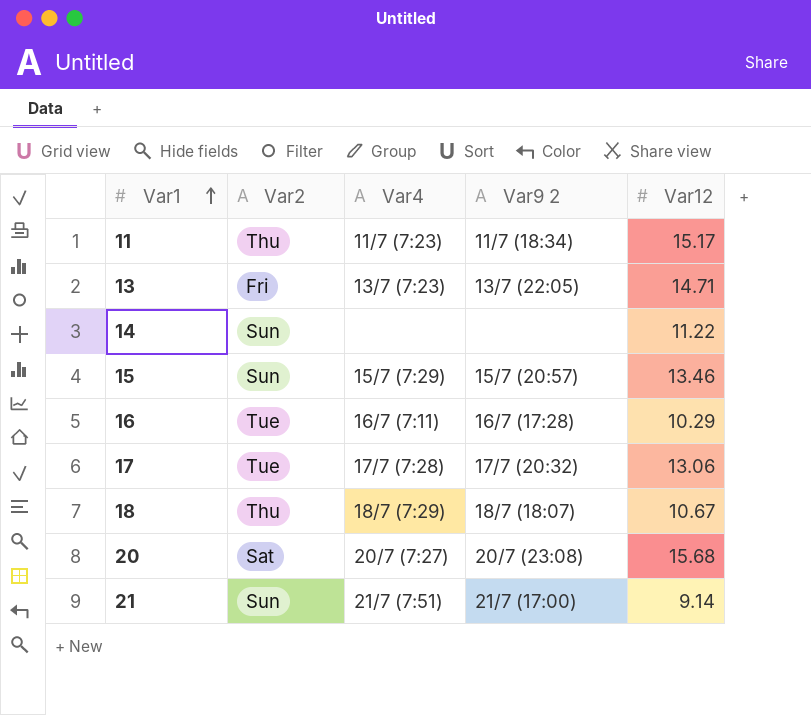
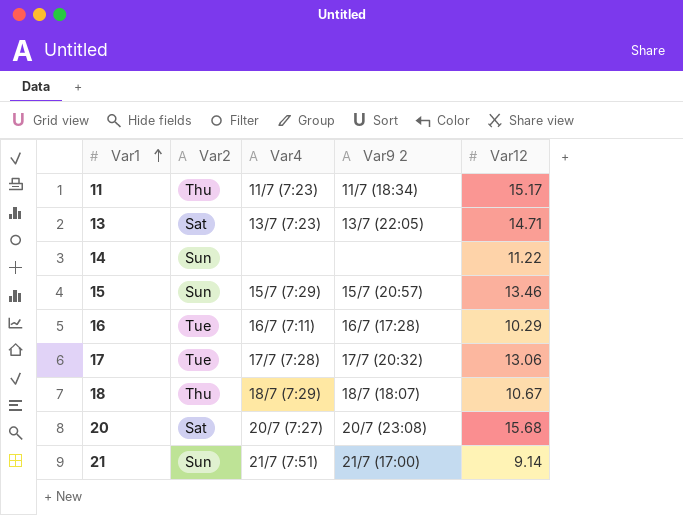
13 | Var2: Fri -> Sat

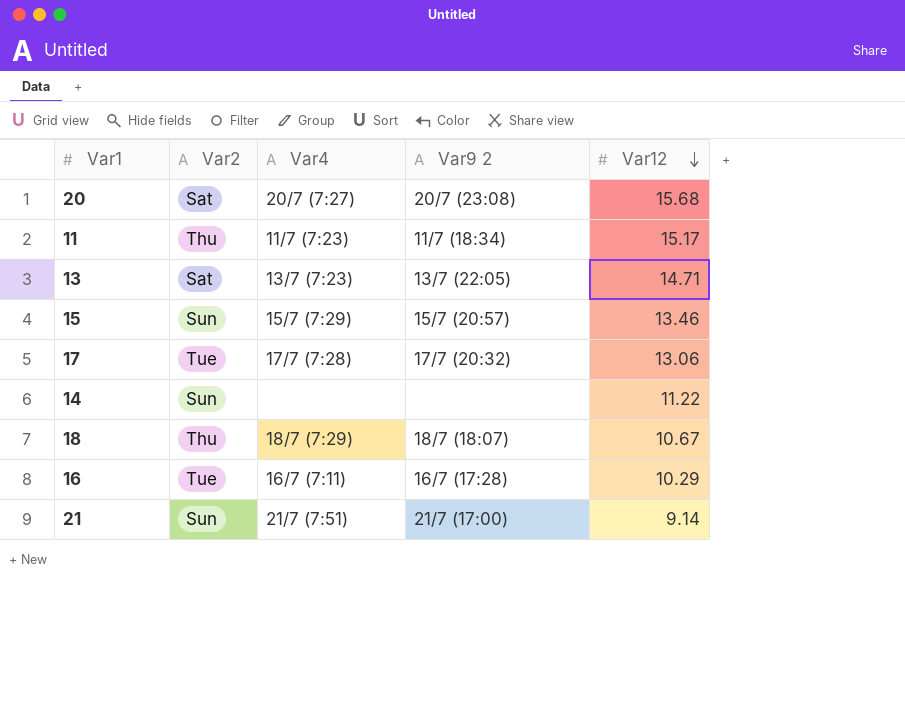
row order: Var1 ascending -> Var12 descending

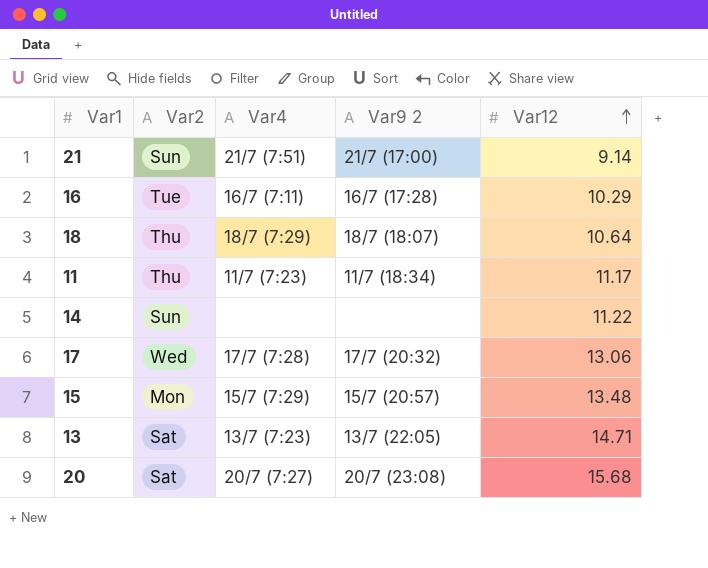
row order: Var12 descending -> Var12 ascending
18 | Var12: 10.67 -> 10.64
11 | Var12: 15.17 -> 11.17
17 | Var2: Tue -> Wed
15 | Var2: Sun -> Mon
15 | Var12: 13.46 -> 13.48

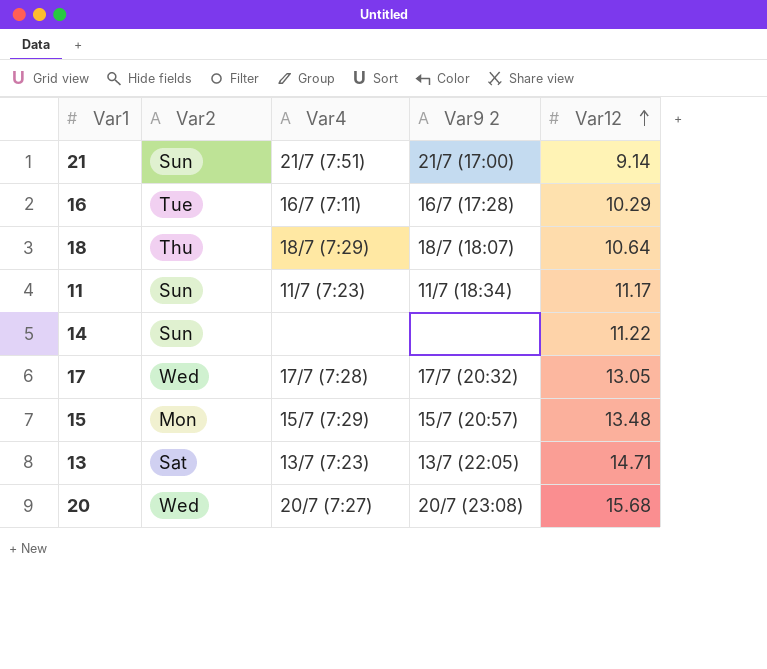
11 | Var2: Thu -> Sun
17 | Var12: 13.06 -> 13.05
20 | Var2: Sat -> Wed

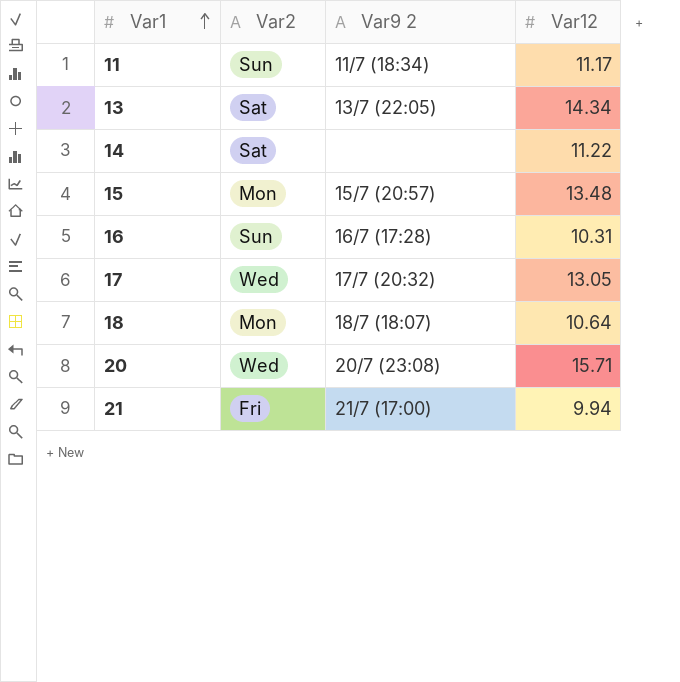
row order: Var12 ascending -> Var1 ascending
column Var4 | position: 3 -> none
13 | Var12: 14.71 -> 14.34
14 | Var2: Sun -> Sat
16 | Var2: Tue -> Sun
16 | Var12: 10.29 -> 10.31
18 | Var2: Thu -> Mon
20 | Var12: 15.68 -> 15.71
21 | Var2: Sun -> Fri
21 | Var12: 9.14 -> 9.94

